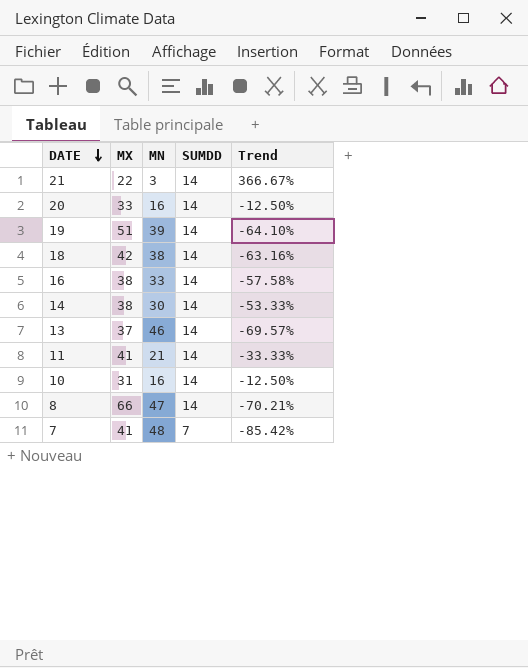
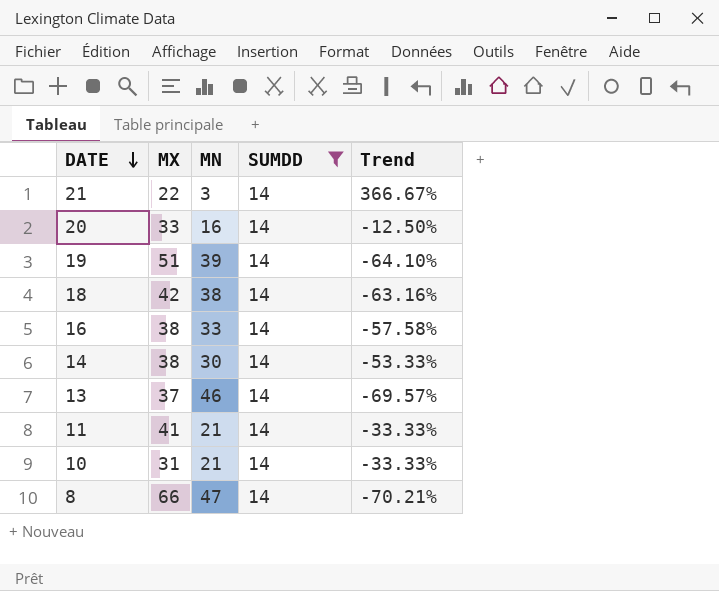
filter: none -> SUMDD = 14
10 | MN: 16 -> 21
10 | Trend: -12.50% -> -33.33%

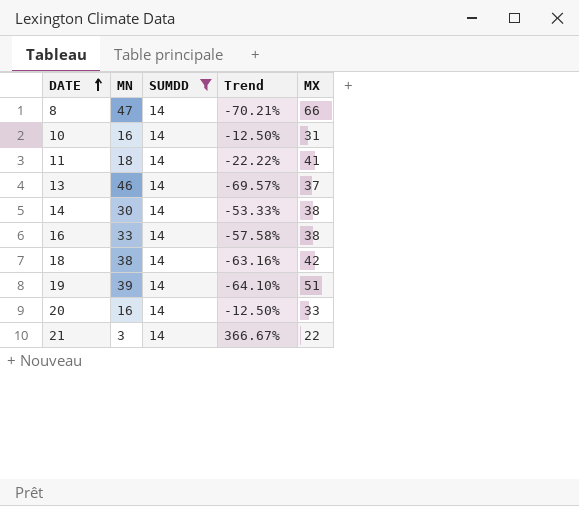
row order: DATE descending -> DATE ascending
column MX | position: 2 -> 5
10 | MN: 21 -> 16
10 | Trend: -33.33% -> -12.50%
11 | MN: 21 -> 18
11 | Trend: -33.33% -> -22.22%

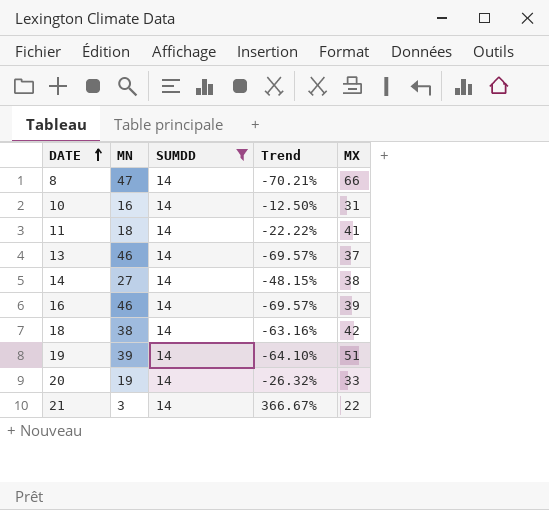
14 | MN: 30 -> 27
14 | Trend: -53.33% -> -48.15%
16 | MN: 33 -> 46
16 | Trend: -57.58% -> -69.57%
16 | MX: 38 -> 39
20 | MN: 16 -> 19
20 | Trend: -12.50% -> -26.32%

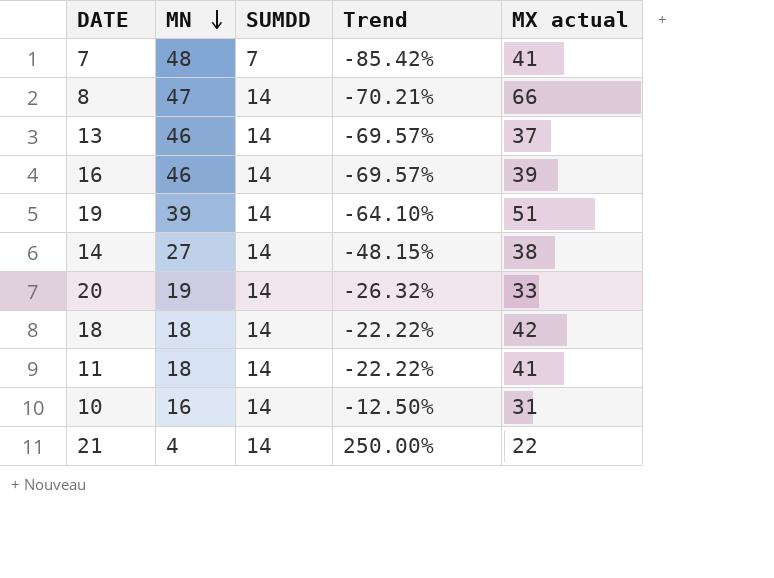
filter: SUMDD = 14 -> none
row order: DATE ascending -> MN descending
column name: MX -> MX actual
18 | MN: 38 -> 18
18 | Trend: -63.16% -> -22.22%
21 | MN: 3 -> 4
21 | Trend: 366.67% -> 250.00%

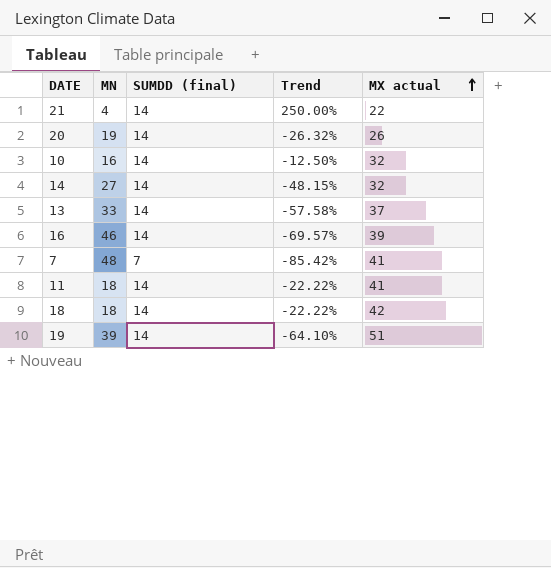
row order: MN descending -> MX actual ascending
column name: SUMDD -> SUMDD (final)
row 8: 47 | 14 | -70.21% | 66 -> none
20 | MX actual: 33 -> 26
10 | MX actual: 31 -> 32
14 | MX actual: 38 -> 32
13 | MN: 46 -> 33
13 | Trend: -69.57% -> -57.58%

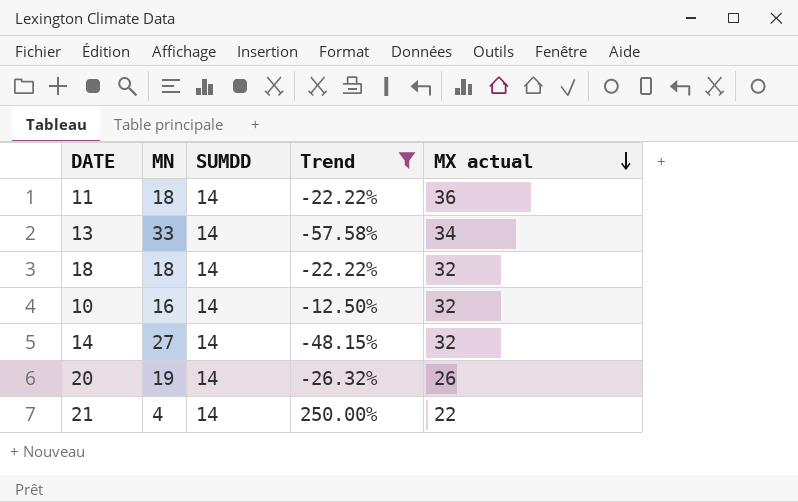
filter: none -> Trend >= -57.58%
row order: MX actual ascending -> MX actual descending
column name: SUMDD (final) -> SUMDD
11 | MX actual: 41 -> 36
13 | MX actual: 37 -> 34
18 | MX actual: 42 -> 32

